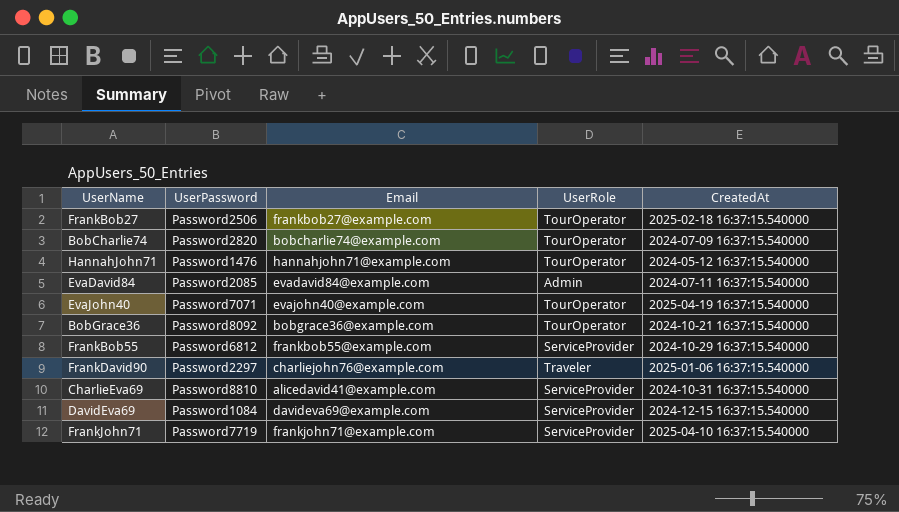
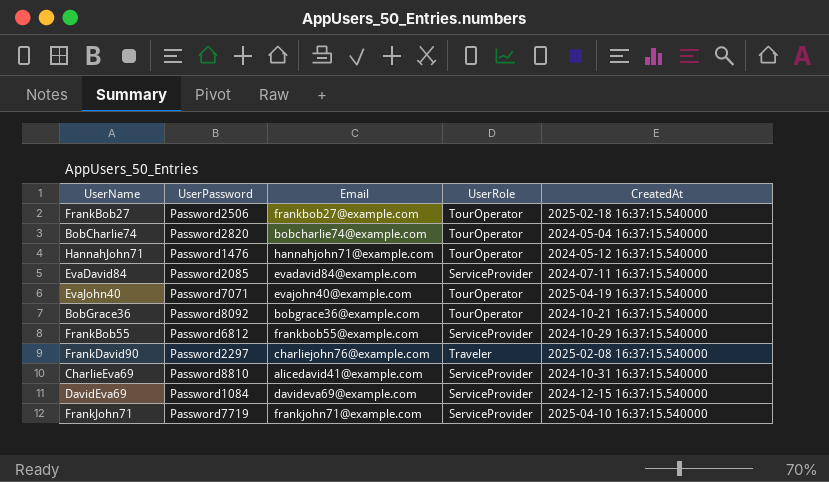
BobCharlie74 | CreatedAt: 2024-07-09 16:37:15.540000 -> 2024-05-04 16:37:15.540000
EvaDavid84 | UserRole: Admin -> ServiceProvider
FrankDavid90 | CreatedAt: 2025-01-06 16:37:15.540000 -> 2025-02-08 16:37:15.540000

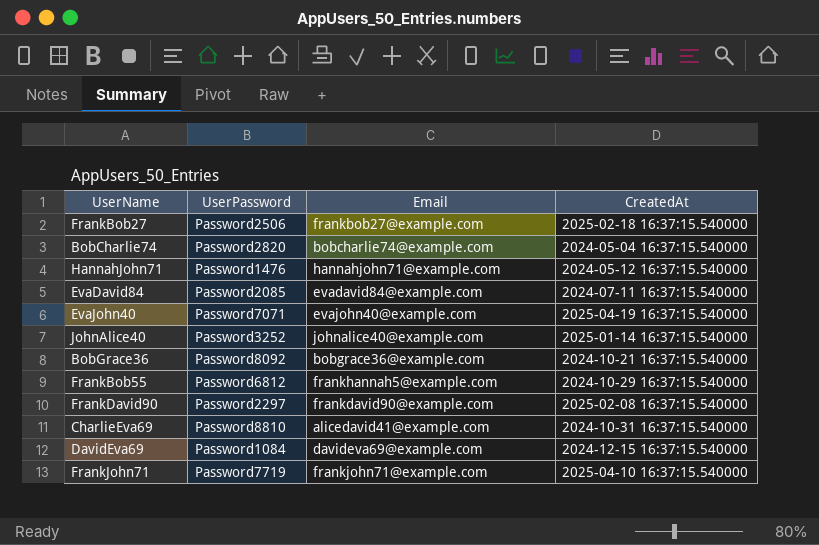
column UserRole | position: 4 -> none
row JohnAlice40: none -> Password3252 | johnalice40@example.com | 2025-01-14 16:37:15.540000
FrankBob55 | Email: frankbob55@example.com -> frankhannah5@example.com
FrankDavid90 | Email: charliejohn76@example.com -> frankdavid90@example.com

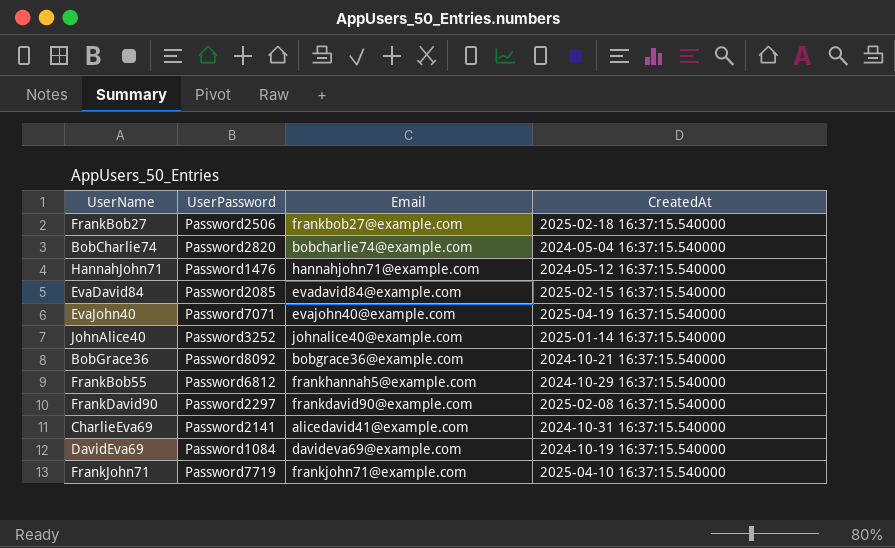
EvaDavid84 | CreatedAt: 2024-07-11 16:37:15.540000 -> 2025-02-15 16:37:15.540000
CharlieEva69 | UserPassword: Password8810 -> Password2141
DavidEva69 | CreatedAt: 2024-12-15 16:37:15.540000 -> 2024-10-19 16:37:15.540000

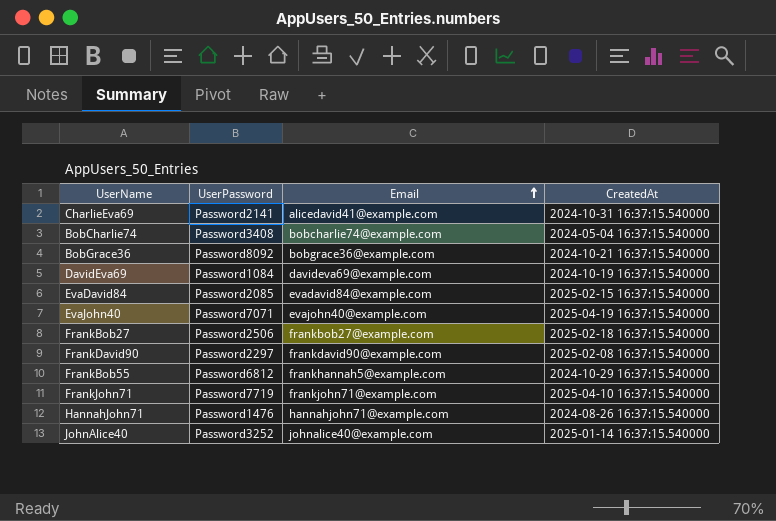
row order: none -> Email ascending
BobCharlie74 | UserPassword: Password2820 -> Password3408
HannahJohn71 | CreatedAt: 2024-05-12 16:37:15.540000 -> 2024-08-26 16:37:15.540000

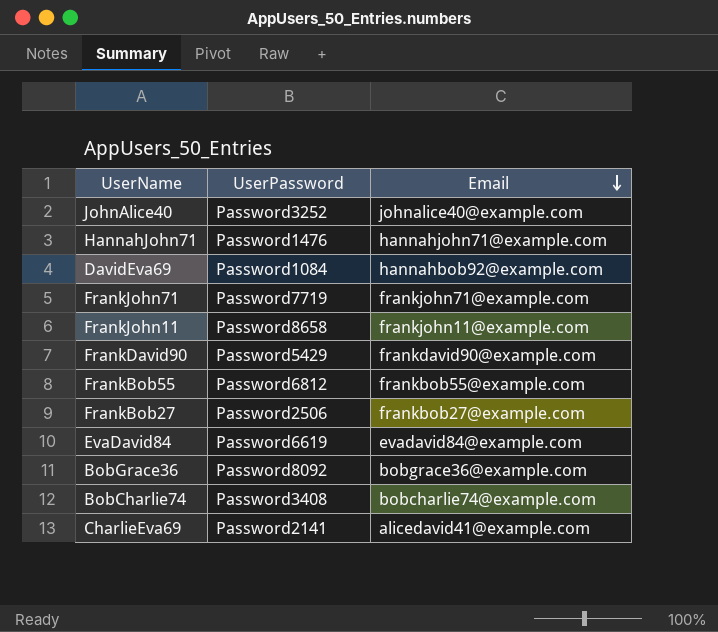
row order: Email ascending -> Email descending
column CreatedAt | position: 4 -> none
row EvaJohn40: Password7071 | evajohn40@example.com | 2025-04-19 16:37:15.540000 -> none
DavidEva69 | Email: davideva69@example.com -> hannahbob92@example.com
row FrankJohn11: none -> Password8658 | frankjohn11@example.com
FrankDavid90 | UserPassword: Password2297 -> Password5429
FrankBob55 | Email: frankhannah5@example.com -> frankbob55@example.com
EvaDavid84 | UserPassword: Password2085 -> Password6619

